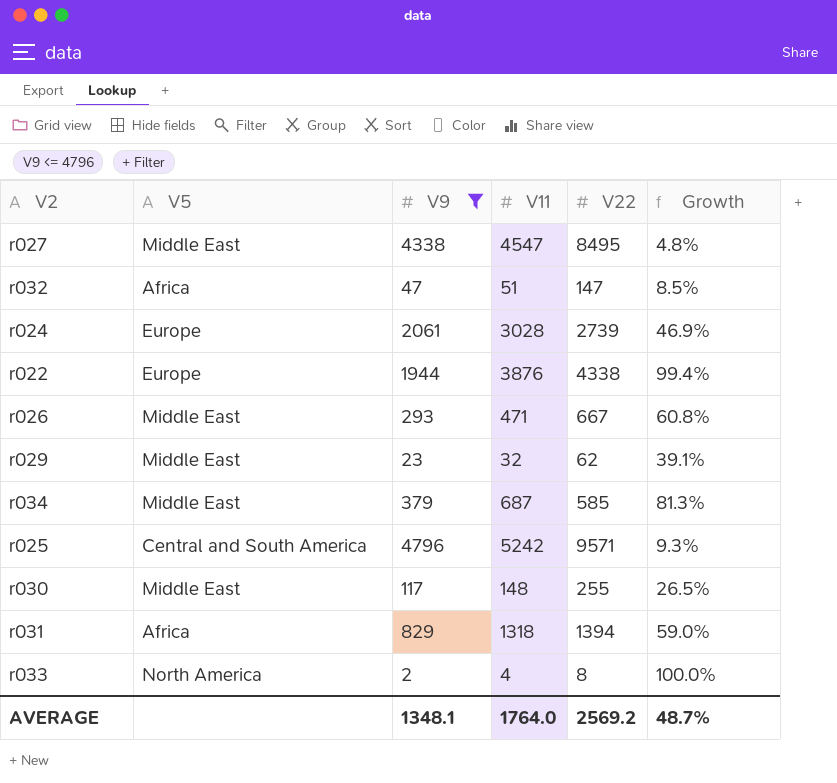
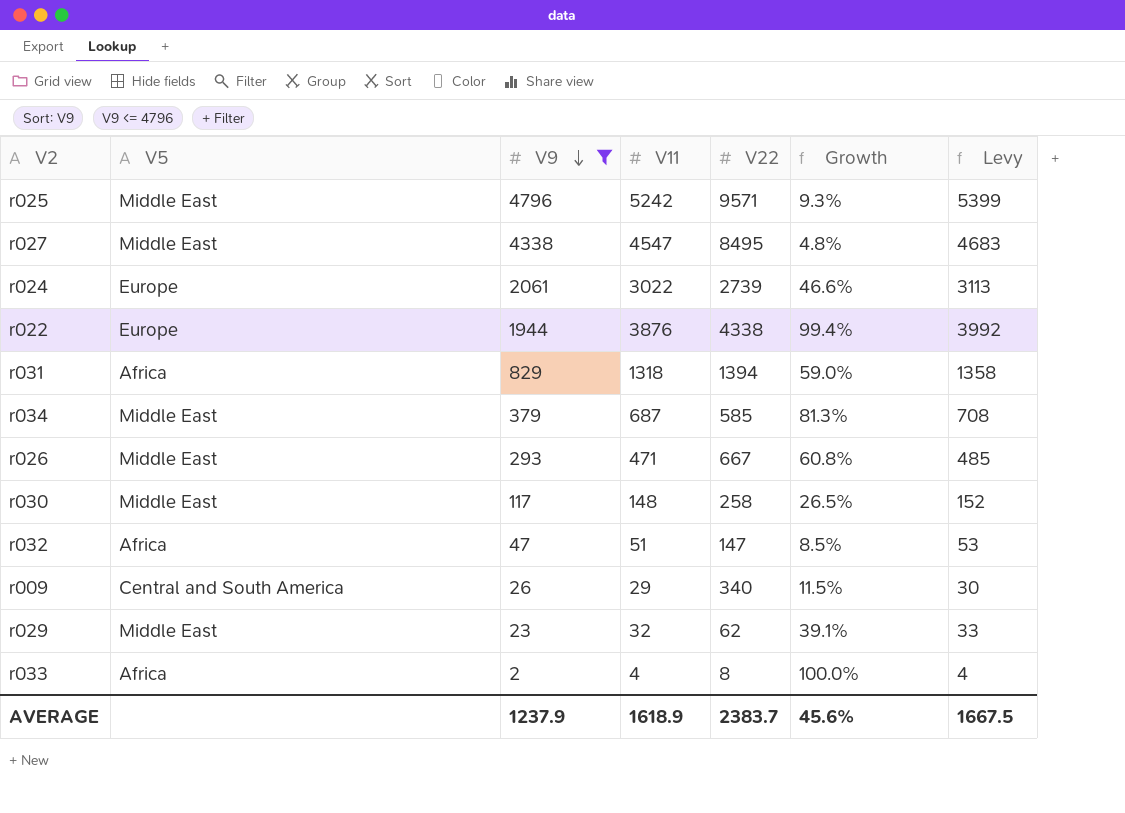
row order: none -> V9 descending
column Levy | formula: none -> [V11] * 1.03
r025 | V5: Central and South America -> Middle East
r024 | V11: 3028 -> 3022
r024 | Growth: 46.9% -> 46.6%
r030 | V22: 255 -> 258
row r009: none -> Central and South America | 26 | 29 | 340 | 11.5% | 30
r033 | V5: North America -> Africa
AVERAGE | V9: 1348.1 -> 1237.9
AVERAGE | V11: 1764.0 -> 1618.9
AVERAGE | V22: 2569.2 -> 2383.7
AVERAGE | Growth: 48.7% -> 45.6%

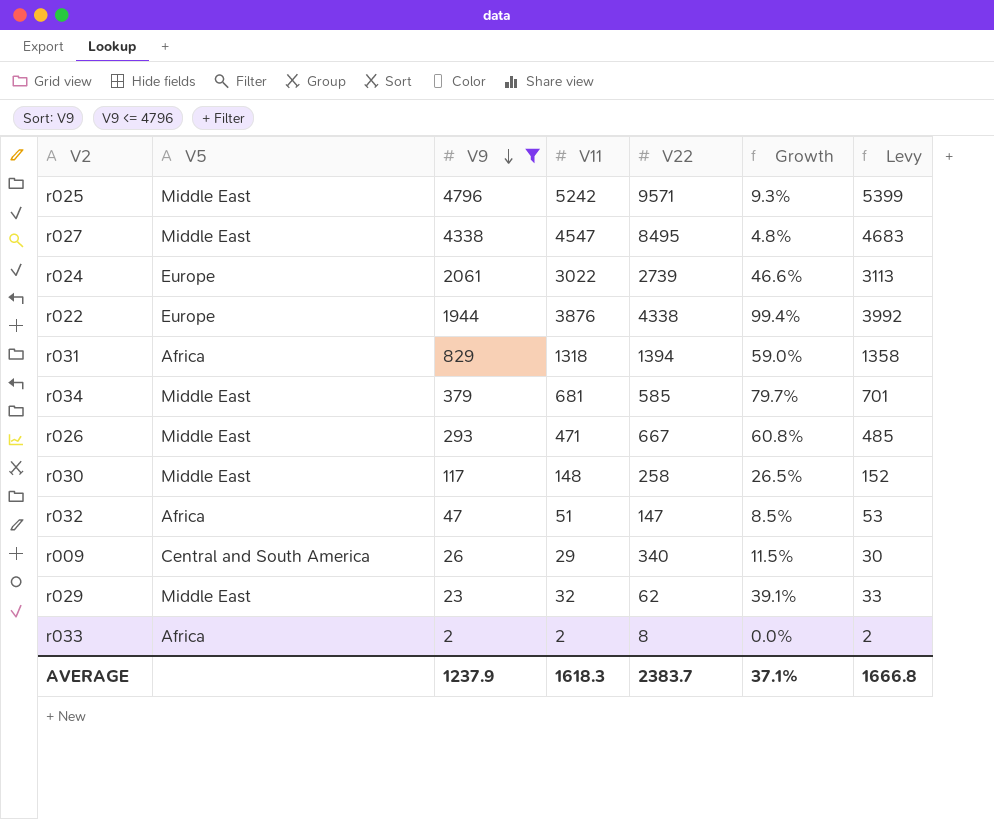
r034 | V11: 687 -> 681
r034 | Growth: 81.3% -> 79.7%
r034 | Levy: 708 -> 701
r033 | V11: 4 -> 2
r033 | Growth: 100.0% -> 0.0%
r033 | Levy: 4 -> 2
AVERAGE | V11: 1618.9 -> 1618.3
AVERAGE | Growth: 45.6% -> 37.1%
AVERAGE | Levy: 1667.5 -> 1666.8

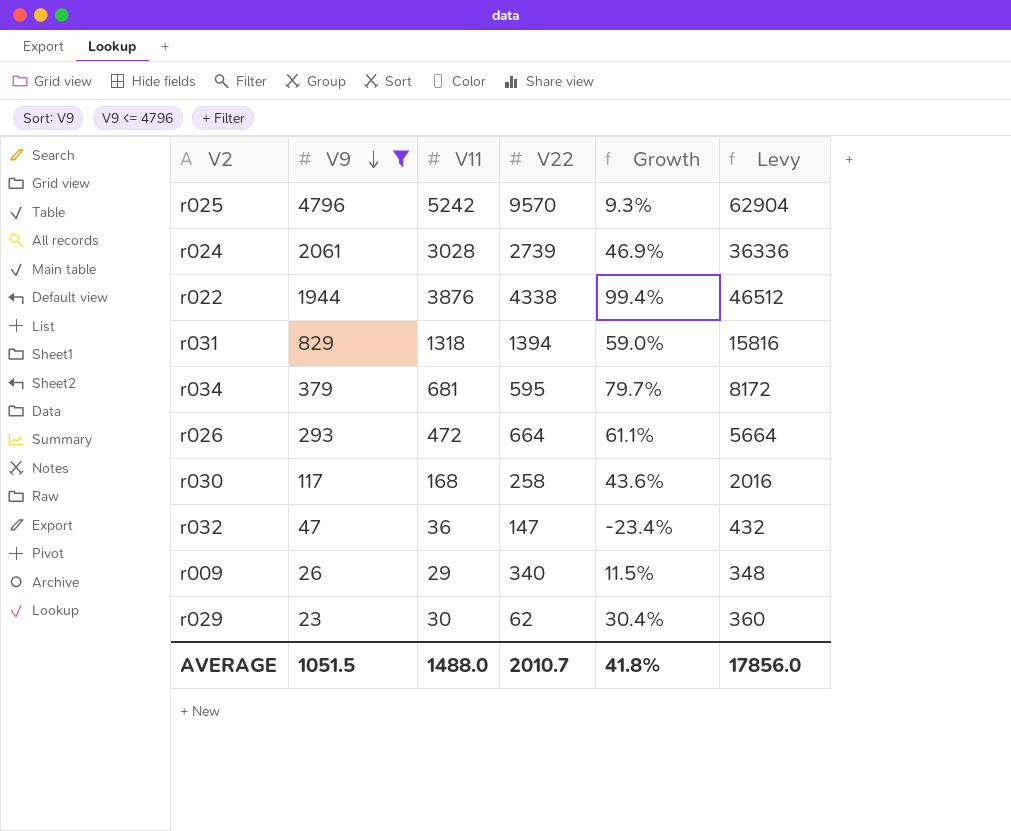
column V5 | position: 2 -> none
column Levy | formula: [V11] * 1.03 -> [V11] * 12
row r027: Middle East | 4338 | 4547 | 8495 | 4.8% | 4683 -> none
row r033: Africa | 2 | 2 | 8 | 0.0% | 2 -> none
r025 | V22: 9571 -> 9570
r024 | V11: 3022 -> 3028
r024 | Growth: 46.6% -> 46.9%
r034 | V22: 585 -> 595
r026 | V11: 471 -> 472
r026 | V22: 667 -> 664
r026 | Growth: 60.8% -> 61.1%
r030 | V11: 148 -> 168
r030 | Growth: 26.5% -> 43.6%
r032 | V11: 51 -> 36
r032 | Growth: 8.5% -> -23.4%
r029 | V11: 32 -> 30
r029 | Growth: 39.1% -> 30.4%
AVERAGE | V9: 1237.9 -> 1051.5
AVERAGE | V11: 1618.3 -> 1488.0
AVERAGE | V22: 2383.7 -> 2010.7
AVERAGE | Growth: 37.1% -> 41.8%
AVERAGE | Levy: 1666.8 -> 17856.0

